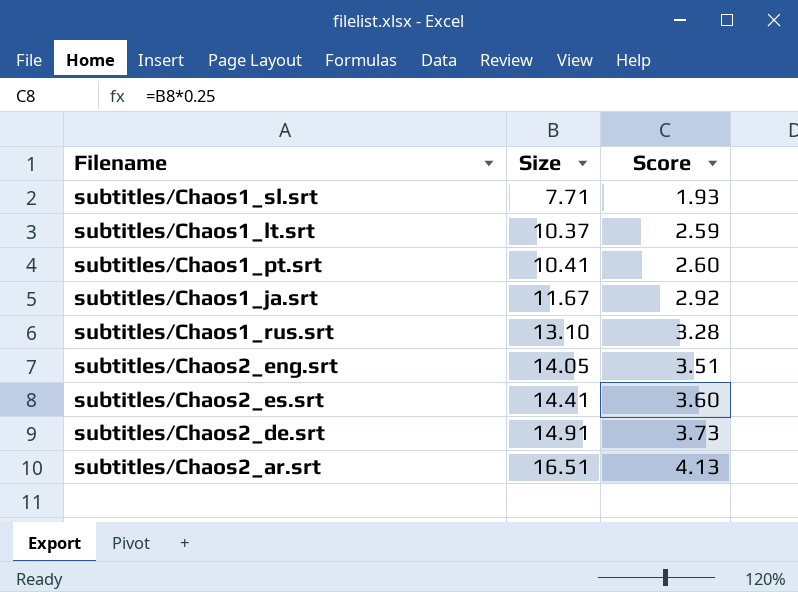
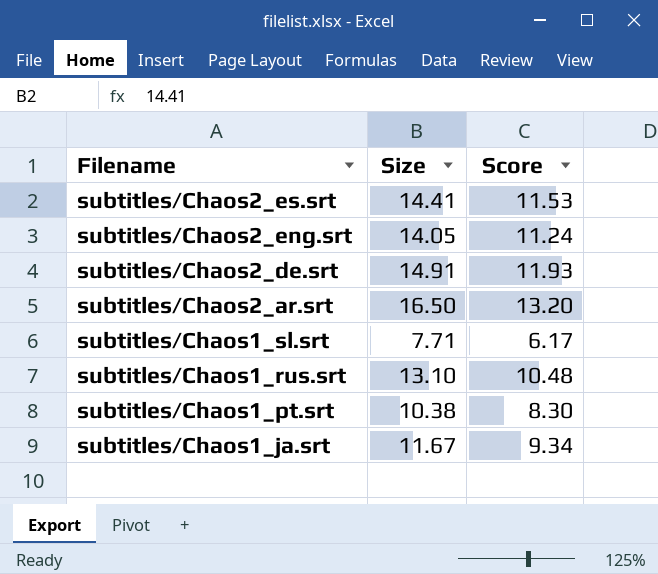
row order: Size ascending -> Filename descending
column Score | formula: [Size] * 0.25 -> [Size] * 0.8
row subtitles/Chaos1_lt.srt: 10.37 | 2.59 -> none
subtitles/Chaos2_ar.srt | Size: 16.51 -> 16.50
subtitles/Chaos1_pt.srt | Size: 10.41 -> 10.38

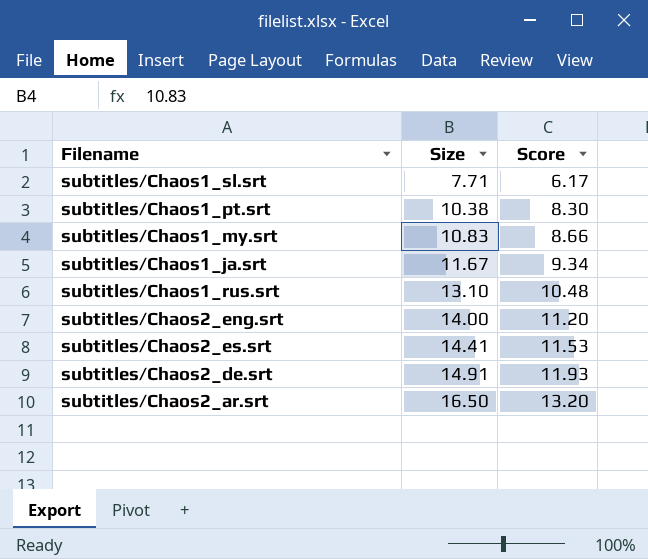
row order: Filename descending -> Size ascending
row subtitles/Chaos1_my.srt: none -> 10.83 | 8.66
subtitles/Chaos2_eng.srt | Size: 14.05 -> 14.00
subtitles/Chaos2_eng.srt | Score: 11.24 -> 11.20

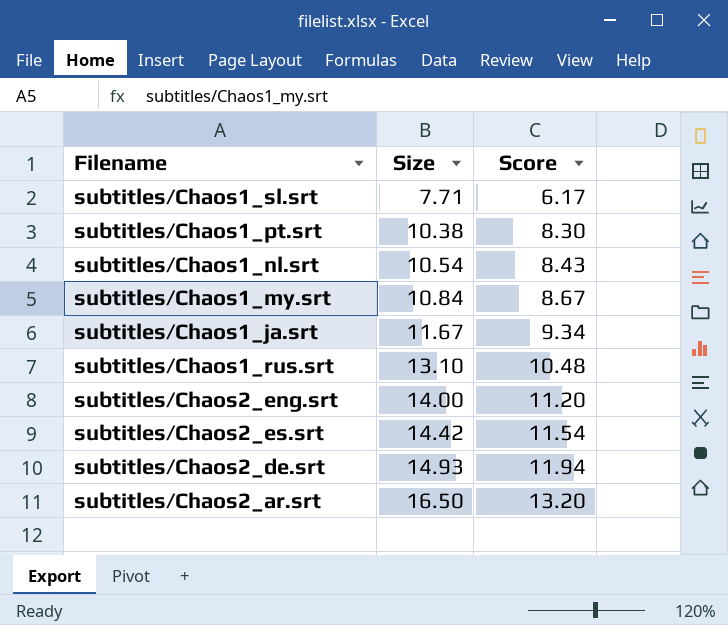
row subtitles/Chaos1_nl.srt: none -> 10.54 | 8.43
subtitles/Chaos1_my.srt | Size: 10.83 -> 10.84
subtitles/Chaos1_my.srt | Score: 8.66 -> 8.67
subtitles/Chaos2_es.srt | Size: 14.41 -> 14.42
subtitles/Chaos2_es.srt | Score: 11.53 -> 11.54
subtitles/Chaos2_de.srt | Size: 14.91 -> 14.93
subtitles/Chaos2_de.srt | Score: 11.93 -> 11.94

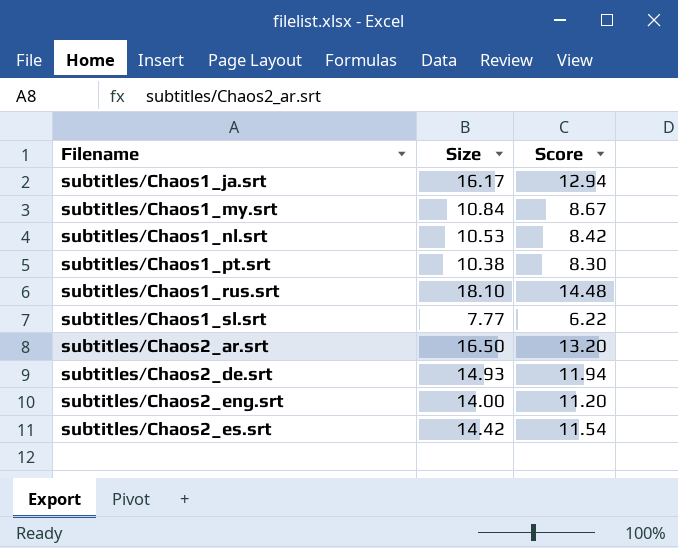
row order: Size ascending -> Filename ascending
subtitles/Chaos1_ja.srt | Size: 11.67 -> 16.17
subtitles/Chaos1_ja.srt | Score: 9.34 -> 12.94
subtitles/Chaos1_nl.srt | Size: 10.54 -> 10.53
subtitles/Chaos1_nl.srt | Score: 8.43 -> 8.42
subtitles/Chaos1_rus.srt | Size: 13.10 -> 18.10
subtitles/Chaos1_rus.srt | Score: 10.48 -> 14.48
subtitles/Chaos1_sl.srt | Size: 7.71 -> 7.77
subtitles/Chaos1_sl.srt | Score: 6.17 -> 6.22

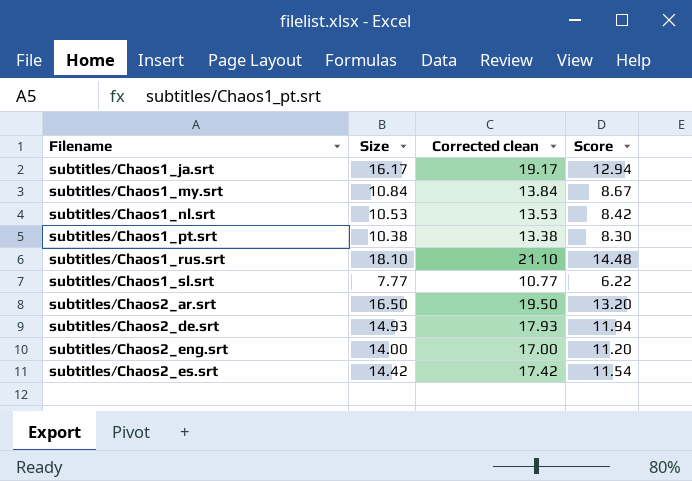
column Corrected clean | formula: none -> [Size] + 3

